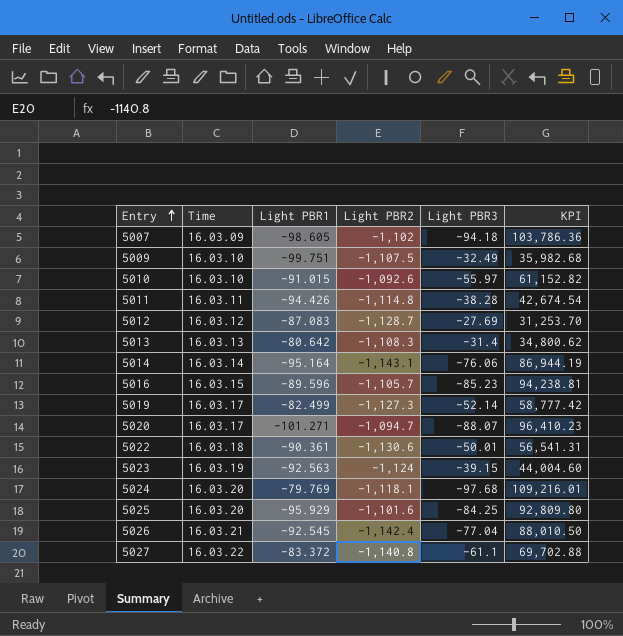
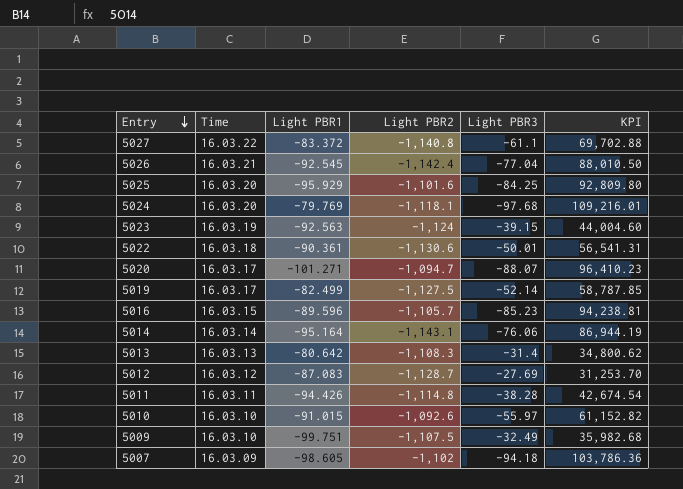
row order: Entry ascending -> Entry descending
5019 | Light PBR2: -1,127.3 -> -1,127.5
5019 | KPI: 58,777.42 -> 58,787.85

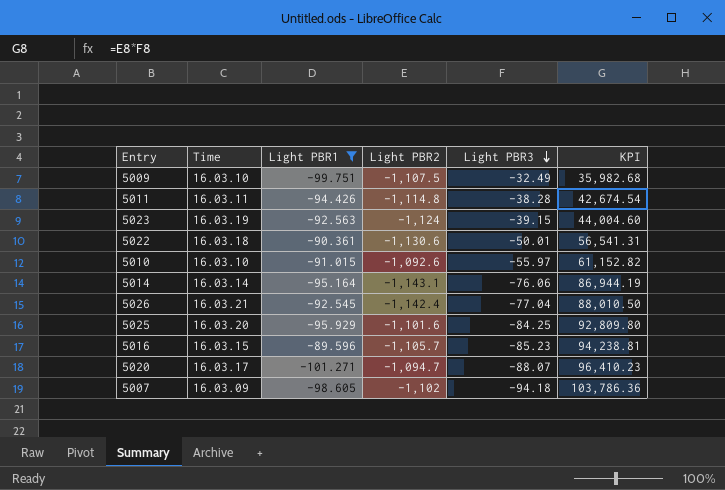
filter: none -> Light PBR1 <= -89.596
row order: Entry descending -> Light PBR3 descending

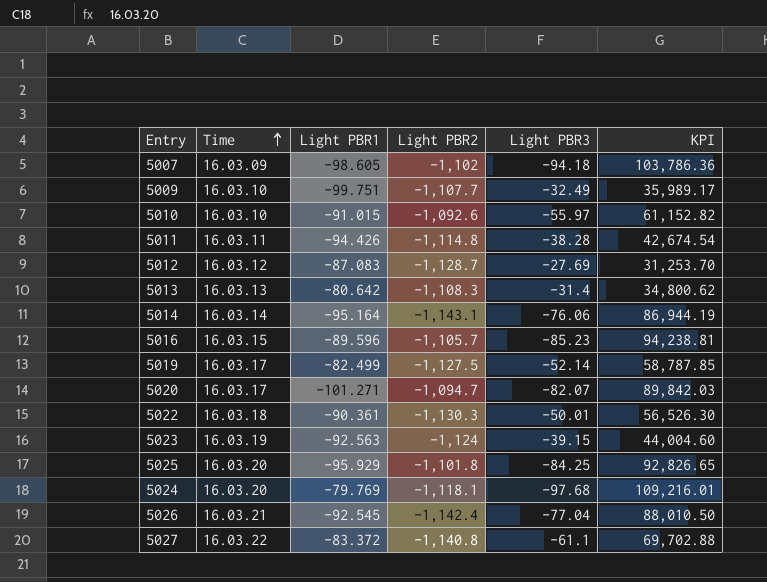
filter: Light PBR1 <= -89.596 -> none
row order: Light PBR3 descending -> Time ascending
5009 | Light PBR2: -1,107.5 -> -1,107.7
5009 | KPI: 35,982.68 -> 35,989.17
5020 | Light PBR3: -88.07 -> -82.07
5020 | KPI: 96,410.23 -> 89,842.03
5022 | Light PBR2: -1,130.6 -> -1,130.3
5022 | KPI: 56,541.31 -> 56,526.30
5025 | Light PBR2: -1,101.6 -> -1,101.8
5025 | KPI: 92,809.80 -> 92,826.65

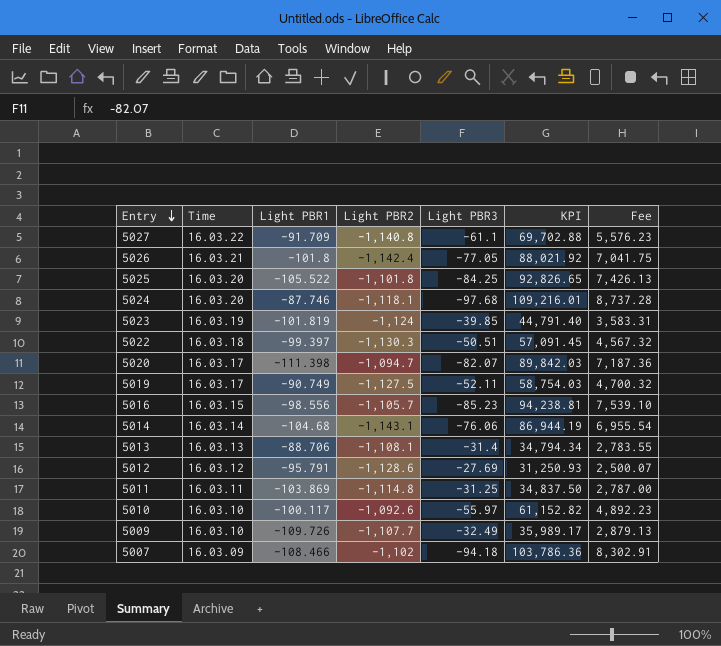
row order: Time ascending -> Entry descending
column Fee | formula: none -> [KPI] * 0.08
5027 | Light PBR1: -83.372 -> -91.709
5026 | Light PBR1: -92.545 -> -101.8
5026 | Light PBR3: -77.04 -> -77.05
5026 | KPI: 88,010.50 -> 88,021.92
5025 | Light PBR1: -95.929 -> -105.522
5024 | Light PBR1: -79.769 -> -87.746
5023 | Light PBR1: -92.563 -> -101.819
5023 | Light PBR3: -39.15 -> -39.85
5023 | KPI: 44,004.60 -> 44,791.40
5022 | Light PBR1: -90.361 -> -99.397
5022 | Light PBR3: -50.01 -> -50.51
5022 | KPI: 56,526.30 -> 57,091.45
5020 | Light PBR1: -101.271 -> -111.398
5019 | Light PBR1: -82.499 -> -90.749
5019 | Light PBR3: -52.14 -> -52.11
5019 | KPI: 58,787.85 -> 58,754.03
5016 | Light PBR1: -89.596 -> -98.556
5014 | Light PBR1: -95.164 -> -104.68
5013 | Light PBR1: -80.642 -> -88.706
5013 | Light PBR2: -1,108.3 -> -1,108.1
5013 | KPI: 34,800.62 -> 34,794.34
5012 | Light PBR1: -87.083 -> -95.791
5012 | Light PBR2: -1,128.7 -> -1,128.6
5012 | KPI: 31,253.70 -> 31,250.93
5011 | Light PBR1: -94.426 -> -103.869
5011 | Light PBR3: -38.28 -> -31.25
5011 | KPI: 42,674.54 -> 34,837.50
5010 | Light PBR1: -91.015 -> -100.117
5009 | Light PBR1: -99.751 -> -109.726
5007 | Light PBR1: -98.605 -> -108.466

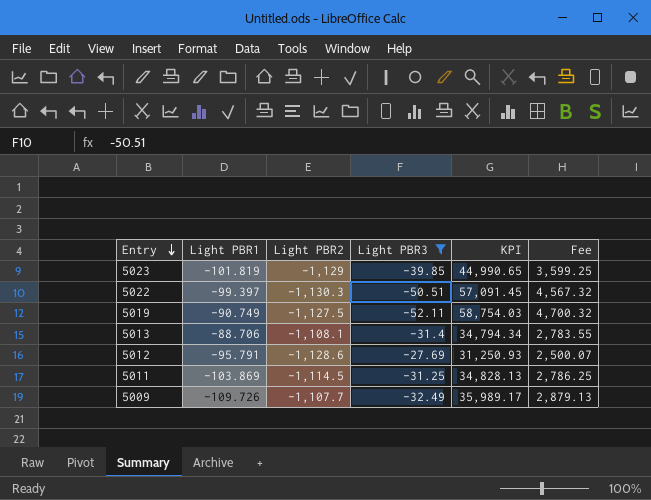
filter: none -> Light PBR3 >= -52.11
column Time | position: 2 -> none
5023 | Light PBR2: -1,124 -> -1,129
5023 | KPI: 44,791.40 -> 44,990.65
5023 | Fee: 3,583.31 -> 3,599.25
5011 | Light PBR2: -1,114.8 -> -1,114.5
5011 | KPI: 34,837.50 -> 34,828.13
5011 | Fee: 2,787.00 -> 2,786.25

